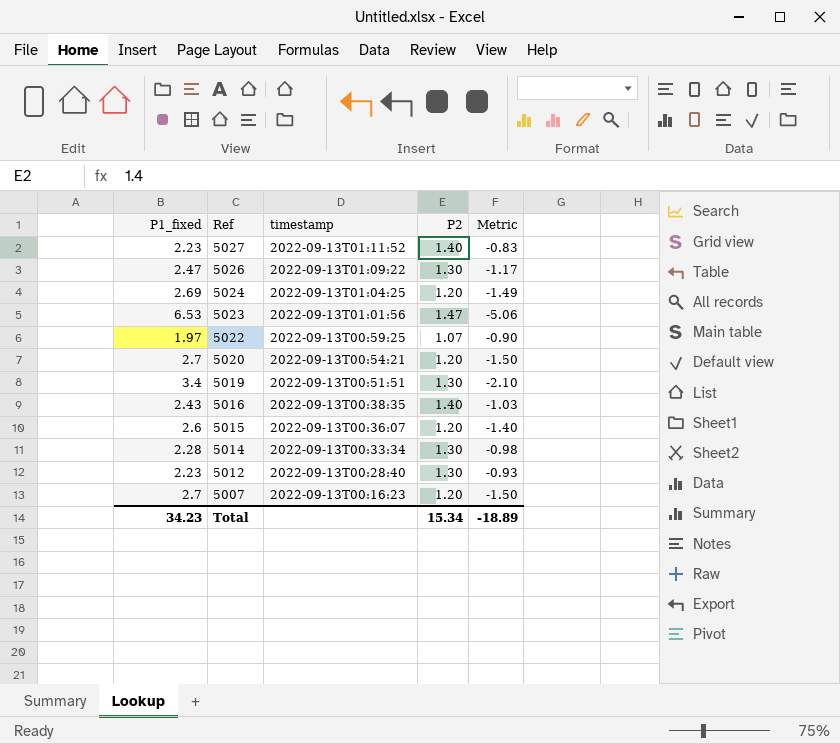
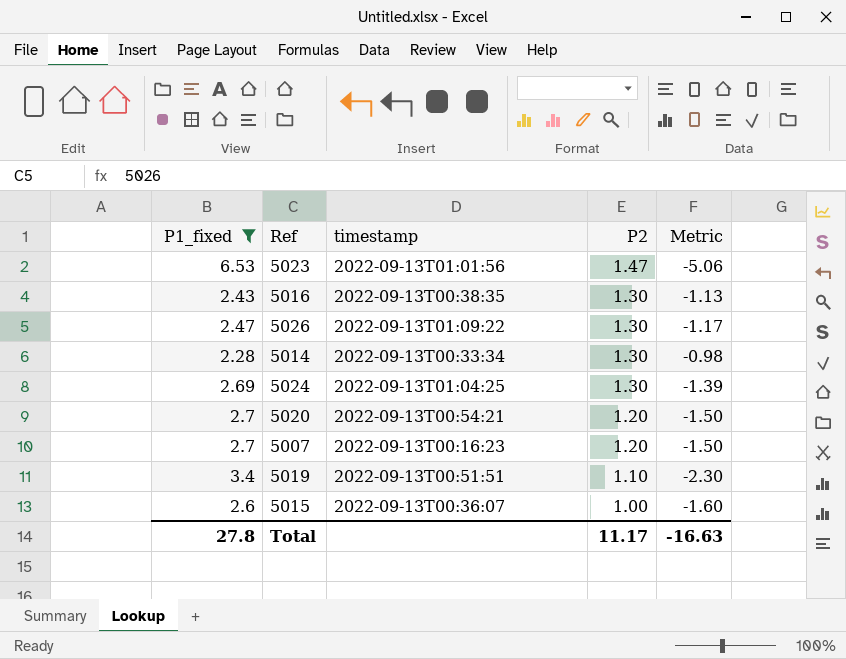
filter: none -> P1_fixed >= 2.28
row order: Ref descending -> P2 descending
5016 | P2: 1.40 -> 1.30
5016 | Metric: -1.03 -> -1.13
5024 | P2: 1.20 -> 1.30
5024 | Metric: -1.49 -> -1.39
5019 | P2: 1.30 -> 1.10
5019 | Metric: -2.10 -> -2.30
5015 | P2: 1.20 -> 1.00
5015 | Metric: -1.40 -> -1.60
Total | P1_fixed: 34.23 -> 27.8
Total | P2: 15.34 -> 11.17
Total | Metric: -18.89 -> -16.63

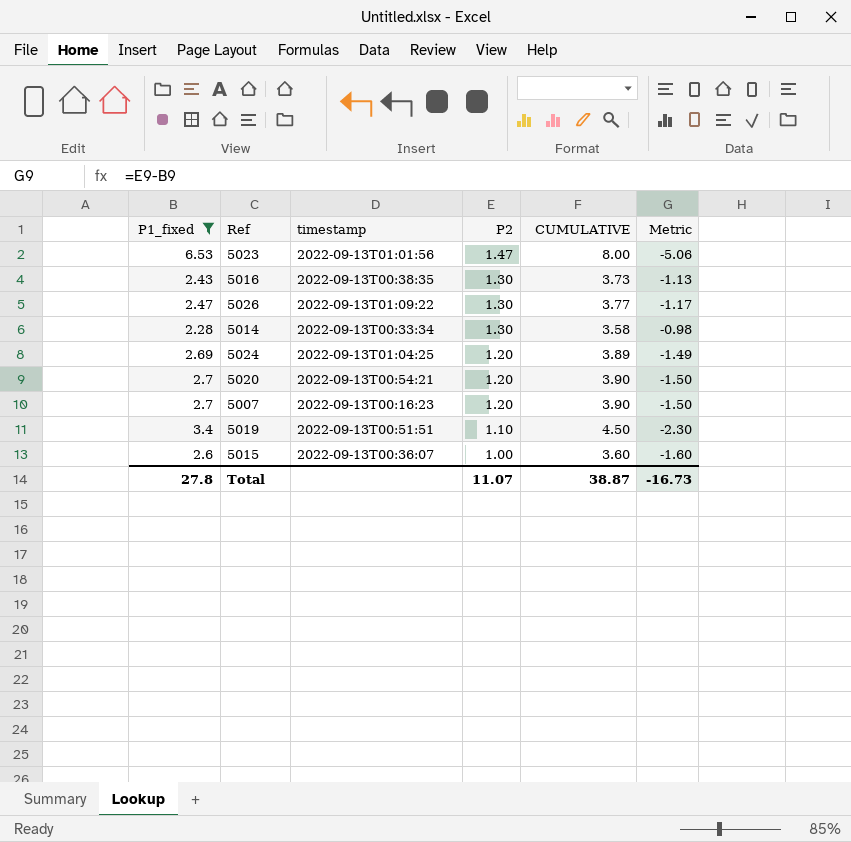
column CUMULATIVE | formula: none -> [P1_fixed] + [P2]
5024 | P2: 1.30 -> 1.20
5024 | Metric: -1.39 -> -1.49
Total | P2: 11.17 -> 11.07
Total | Metric: -16.63 -> -16.73

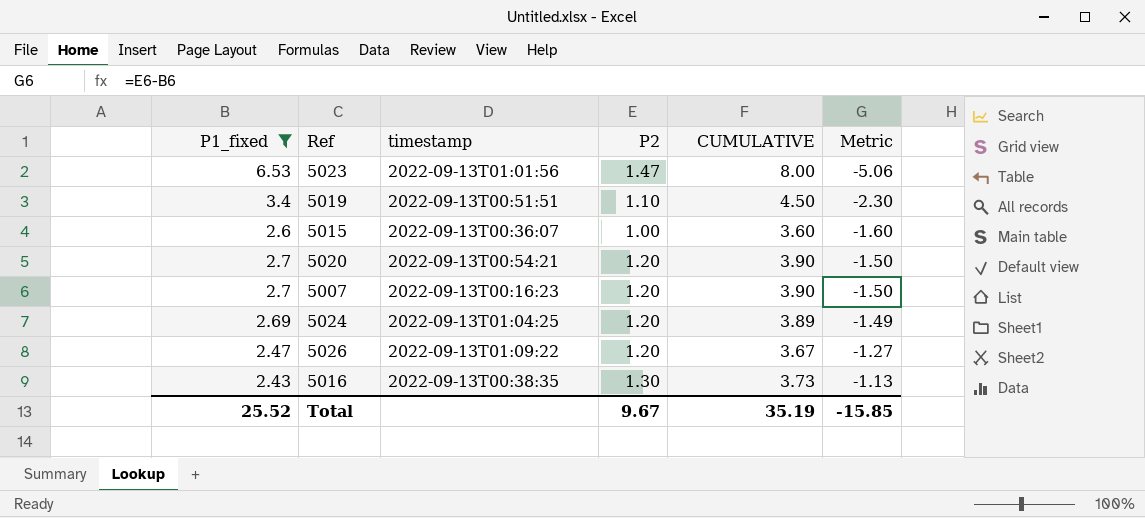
row order: P2 descending -> Metric ascending
row 5014: 2.28 | 2022-09-13T00:33:34 | 1.30 | 3.58 | -0.98 -> none
5026 | P2: 1.30 -> 1.20
5026 | CUMULATIVE: 3.77 -> 3.67
5026 | Metric: -1.17 -> -1.27
Total | P1_fixed: 27.8 -> 25.52
Total | P2: 11.07 -> 9.67
Total | CUMULATIVE: 38.87 -> 35.19
Total | Metric: -16.73 -> -15.85

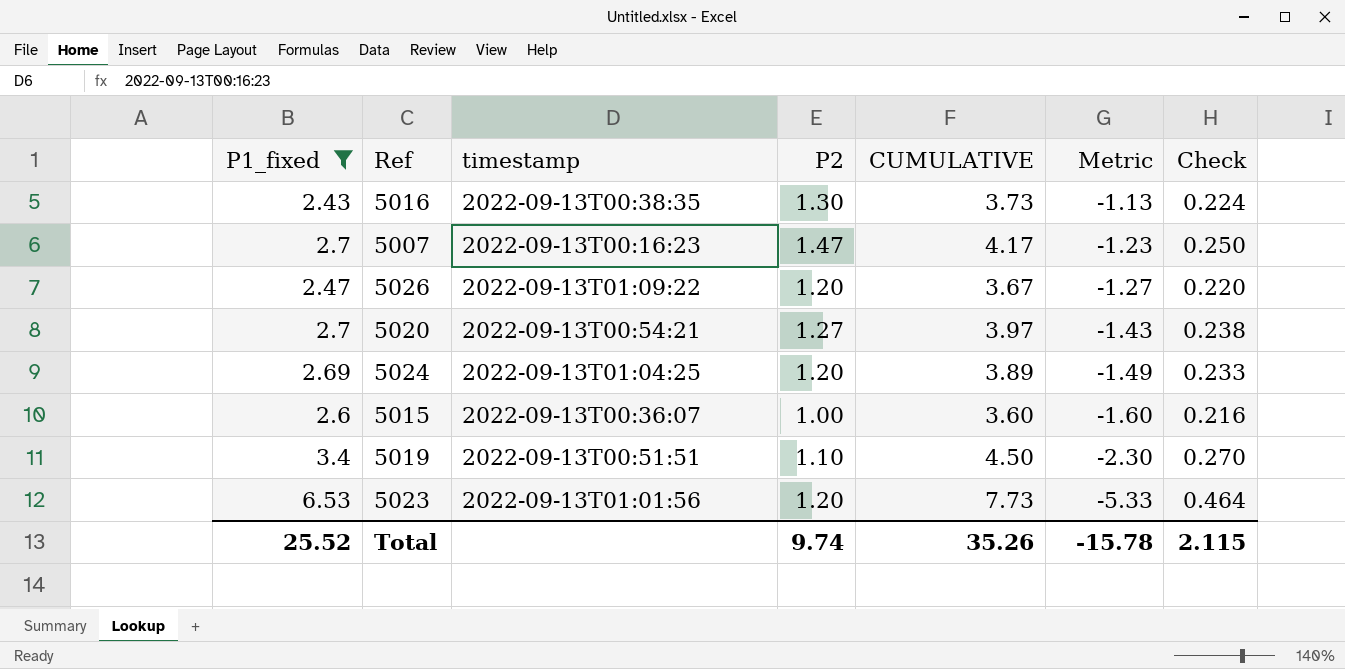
row order: Metric ascending -> Metric descending
column Check | formula: none -> [CUMULATIVE] * 0.06
5007 | P2: 1.20 -> 1.47
5007 | CUMULATIVE: 3.90 -> 4.17
5007 | Metric: -1.50 -> -1.23
5020 | P2: 1.20 -> 1.27
5020 | CUMULATIVE: 3.90 -> 3.97
5020 | Metric: -1.50 -> -1.43
5023 | P2: 1.47 -> 1.20
5023 | CUMULATIVE: 8.00 -> 7.73
5023 | Metric: -5.06 -> -5.33
Total | P2: 9.67 -> 9.74
Total | CUMULATIVE: 35.19 -> 35.26
Total | Metric: -15.85 -> -15.78

